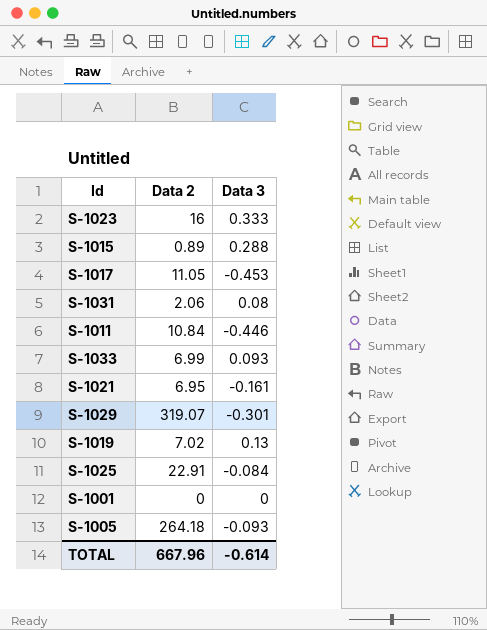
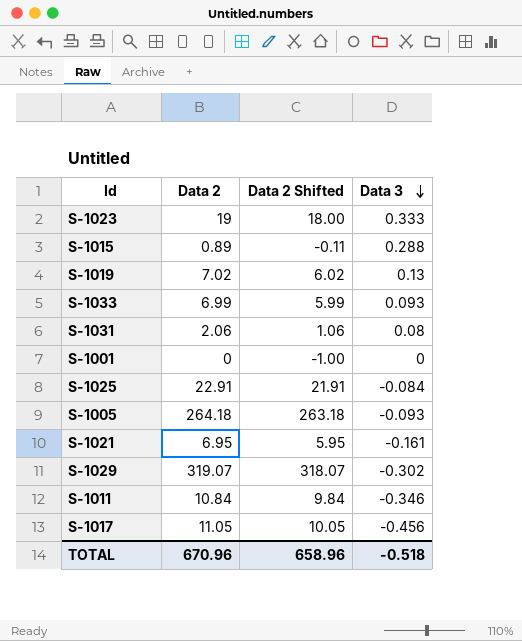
row order: none -> Data 3 descending
column Data 2 Shifted | formula: none -> [Data 2] - 1
S-1023 | Data 2: 16 -> 19
S-1029 | Data 3: -0.301 -> -0.302
S-1011 | Data 3: -0.446 -> -0.346
S-1017 | Data 3: -0.453 -> -0.456
TOTAL | Data 2: 667.96 -> 670.96
TOTAL | Data 3: -0.614 -> -0.518

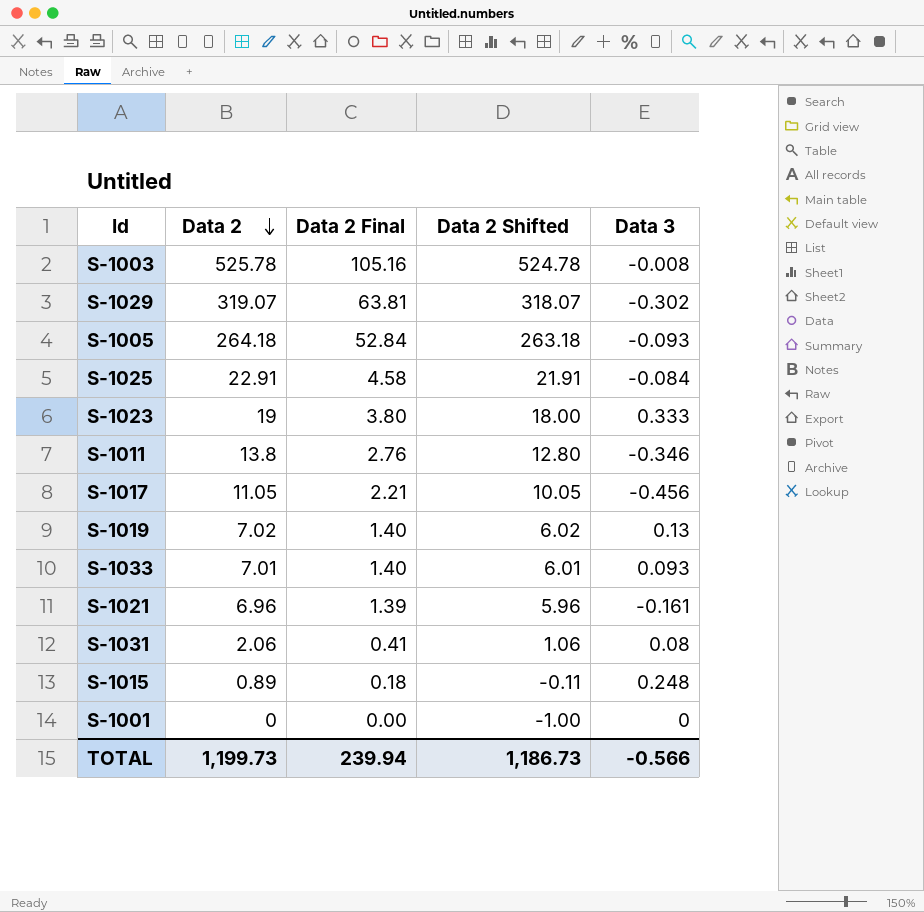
row order: Data 3 descending -> Data 2 descending
column Data 2 Final | formula: none -> [Data 2] * 0.2
row S-1003: none -> 525.78 | 105.16 | 524.78 | -0.008
S-1011 | Data 2: 10.84 -> 13.8
S-1011 | Data 2 Shifted: 9.84 -> 12.80
S-1033 | Data 2: 6.99 -> 7.01
S-1033 | Data 2 Shifted: 5.99 -> 6.01
S-1021 | Data 2: 6.95 -> 6.96
S-1021 | Data 2 Shifted: 5.95 -> 5.96
S-1015 | Data 3: 0.288 -> 0.248
TOTAL | Data 2: 670.96 -> 1,199.73
TOTAL | Data 2 Shifted: 658.96 -> 1,186.73
TOTAL | Data 3: -0.518 -> -0.566

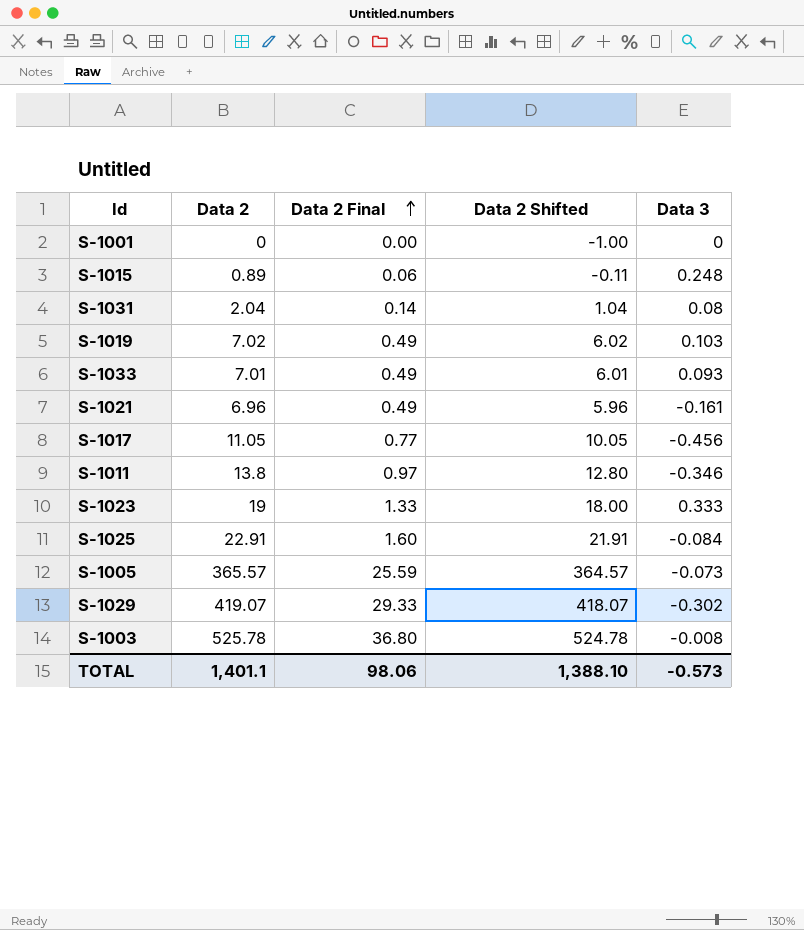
row order: Data 2 descending -> Data 2 Final ascending
column Data 2 Final | formula: [Data 2] * 0.2 -> [Data 2] * 0.07
S-1031 | Data 2: 2.06 -> 2.04
S-1031 | Data 2 Shifted: 1.06 -> 1.04
S-1019 | Data 3: 0.13 -> 0.103
S-1005 | Data 2: 264.18 -> 365.57
S-1005 | Data 2 Shifted: 263.18 -> 364.57
S-1005 | Data 3: -0.093 -> -0.073
S-1029 | Data 2: 319.07 -> 419.07
S-1029 | Data 2 Shifted: 318.07 -> 418.07
TOTAL | Data 2: 1,199.73 -> 1,401.1
TOTAL | Data 2 Final: 239.94 -> 98.06
TOTAL | Data 2 Shifted: 1,186.73 -> 1,388.10
TOTAL | Data 3: -0.566 -> -0.573

